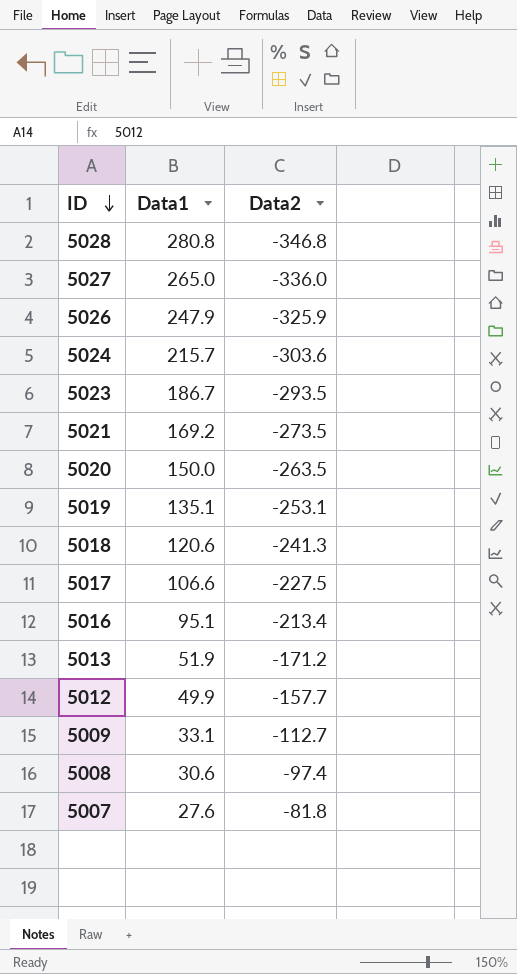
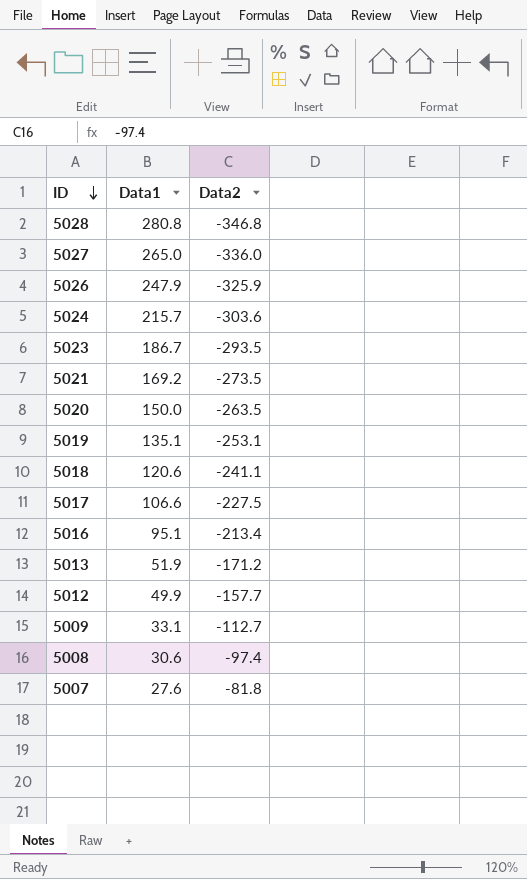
5018 | Data2: -241.3 -> -241.1

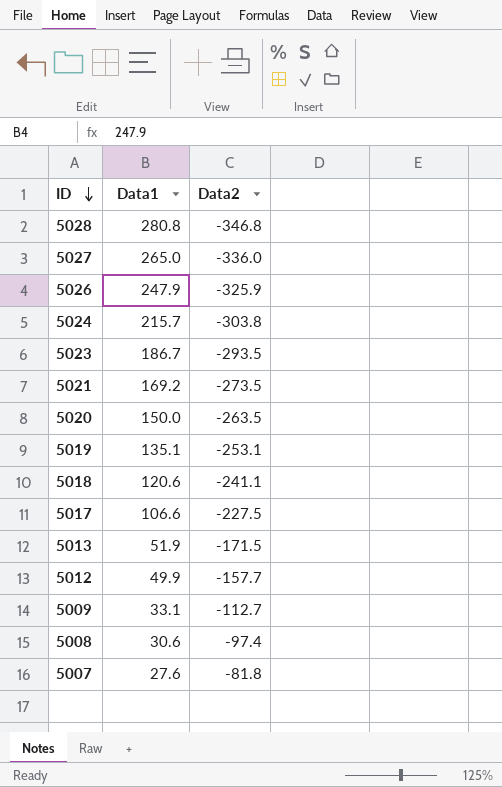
row 5016: 95.1 | -213.4 -> none
5024 | Data2: -303.6 -> -303.8
5013 | Data2: -171.2 -> -171.5

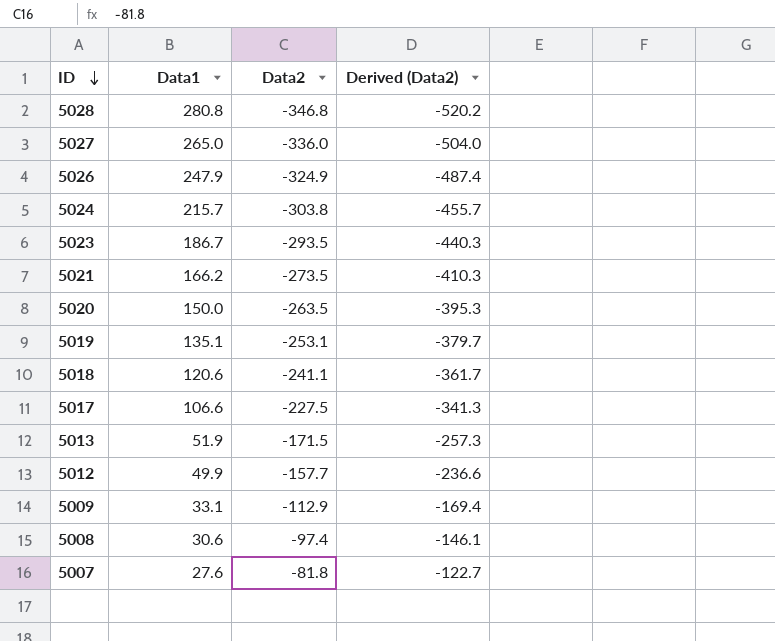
column Derived (Data2) | formula: none -> [Data2] * 1.5
5026 | Data2: -325.9 -> -324.9
5021 | Data1: 169.2 -> 166.2
5009 | Data2: -112.7 -> -112.9

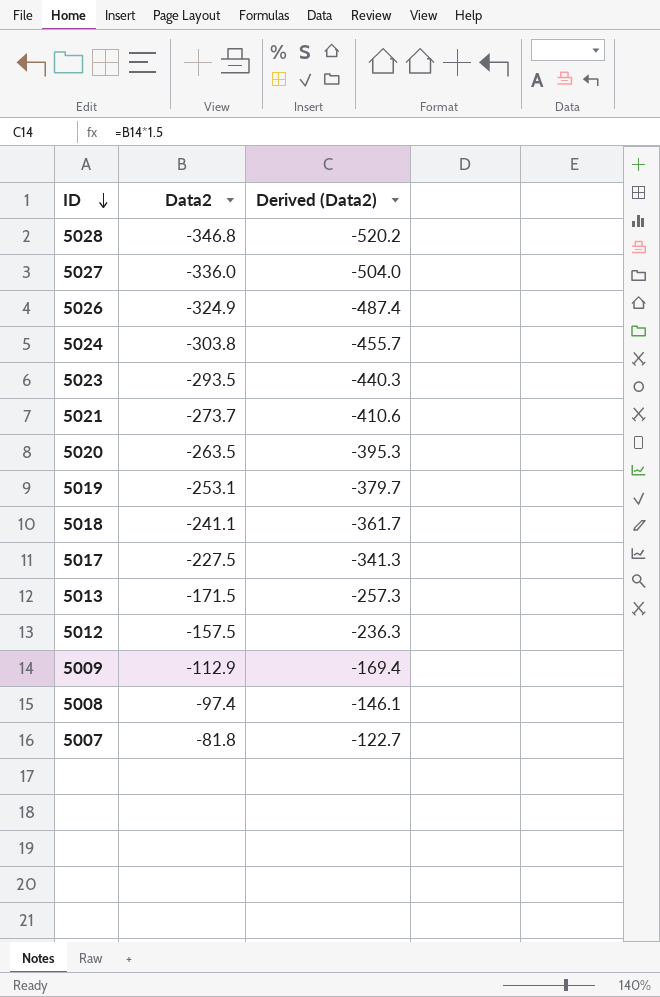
column Data1 | position: 2 -> none
5021 | Data2: -273.5 -> -273.7
5021 | Derived (Data2): -410.3 -> -410.6
5012 | Data2: -157.7 -> -157.5
5012 | Derived (Data2): -236.6 -> -236.3

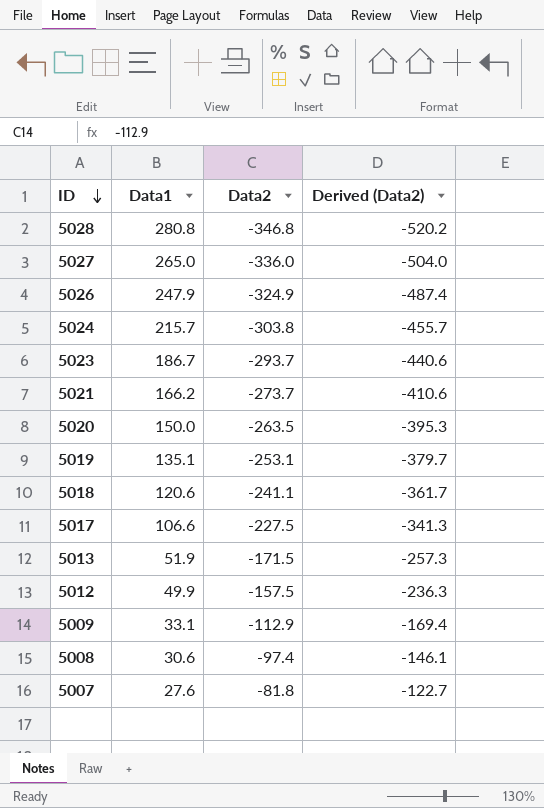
column Data1 | position: none -> 2
5023 | Data2: -293.5 -> -293.7
5023 | Derived (Data2): -440.3 -> -440.6

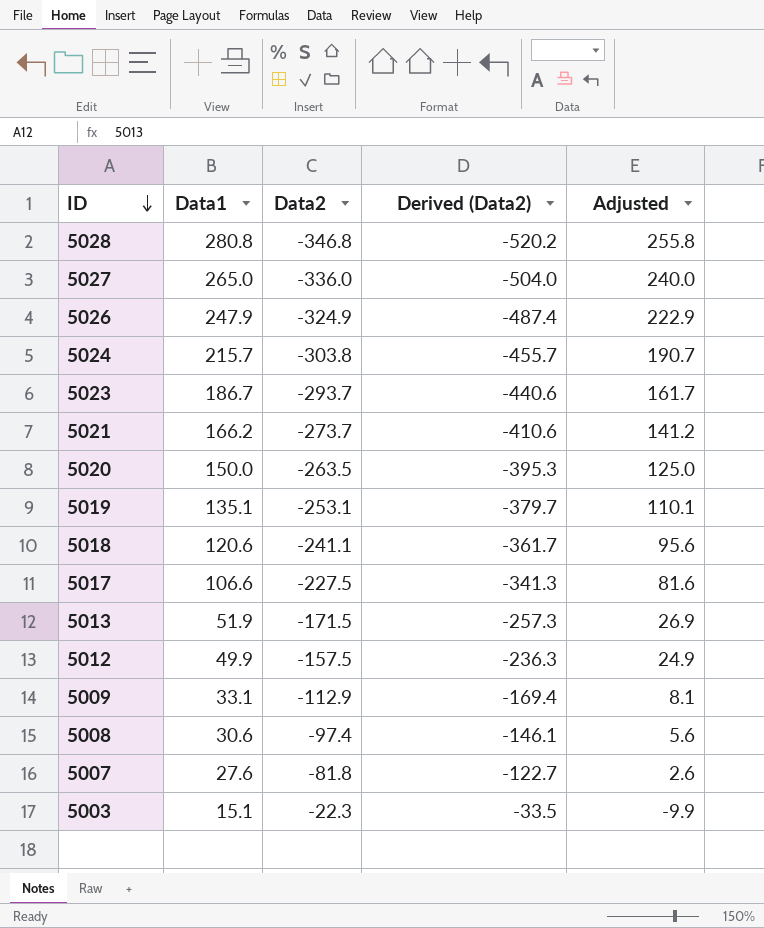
column Adjusted | formula: none -> [Data1] - 25
row 5003: none -> 15.1 | -22.3 | -33.5 | -9.9

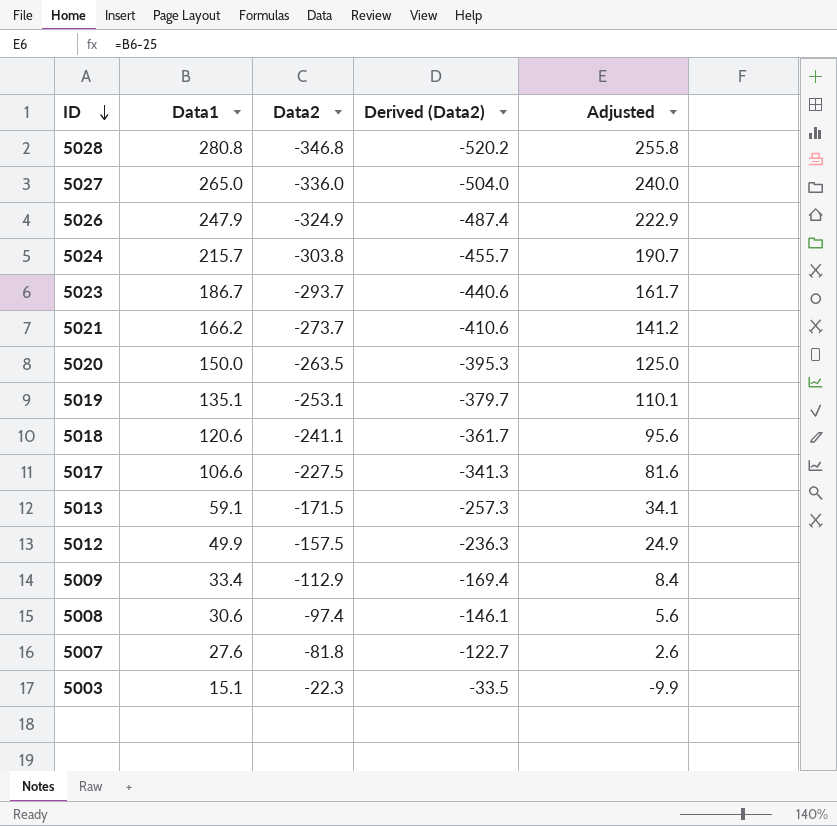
5013 | Data1: 51.9 -> 59.1
5013 | Adjusted: 26.9 -> 34.1
5009 | Data1: 33.1 -> 33.4
5009 | Adjusted: 8.1 -> 8.4

